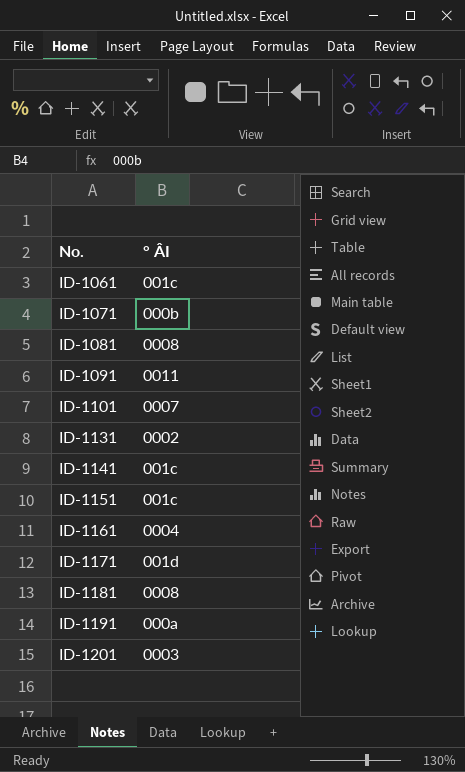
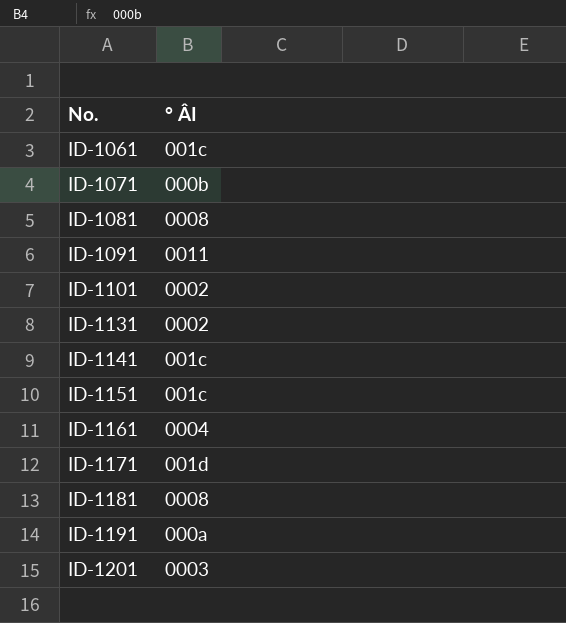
ID-1101 | ° ÂI: 0007 -> 0002

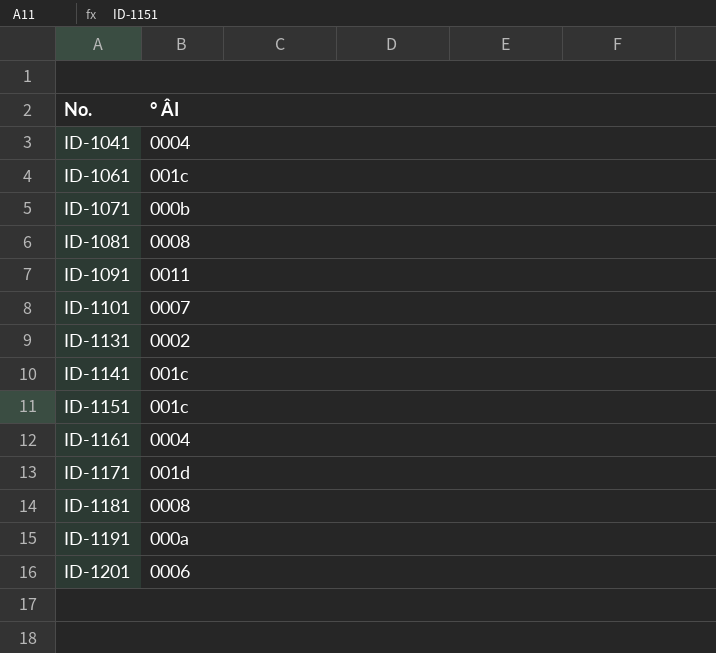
row ID-1041: none -> 0004
ID-1101 | ° ÂI: 0002 -> 0007
ID-1201 | ° ÂI: 0003 -> 0006

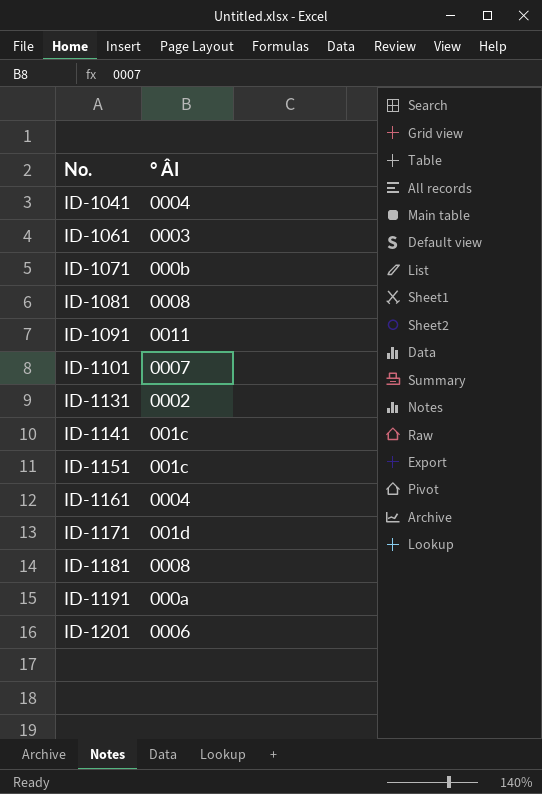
ID-1061 | ° ÂI: 001c -> 0003

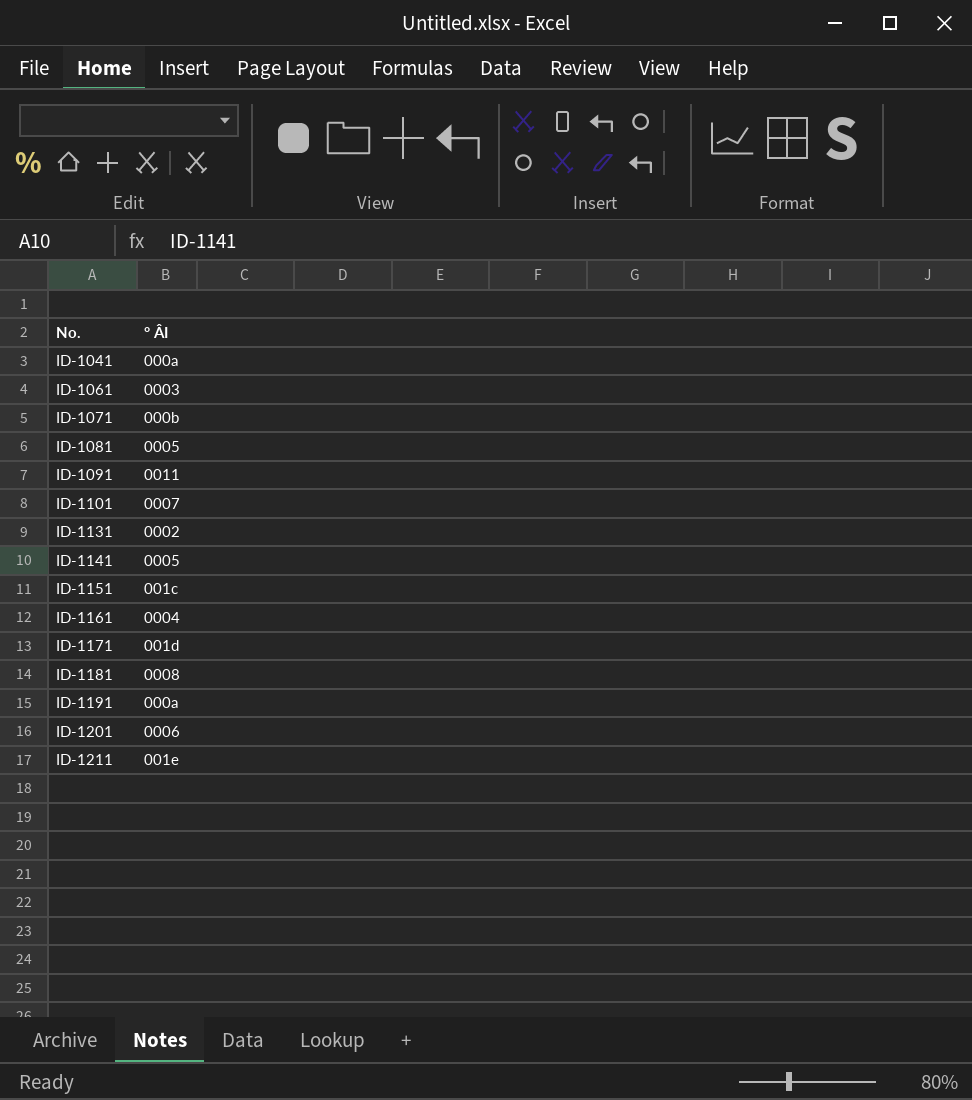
ID-1041 | ° ÂI: 0004 -> 000a
ID-1081 | ° ÂI: 0008 -> 0005
ID-1141 | ° ÂI: 001c -> 0005
row ID-1211: none -> 001e

